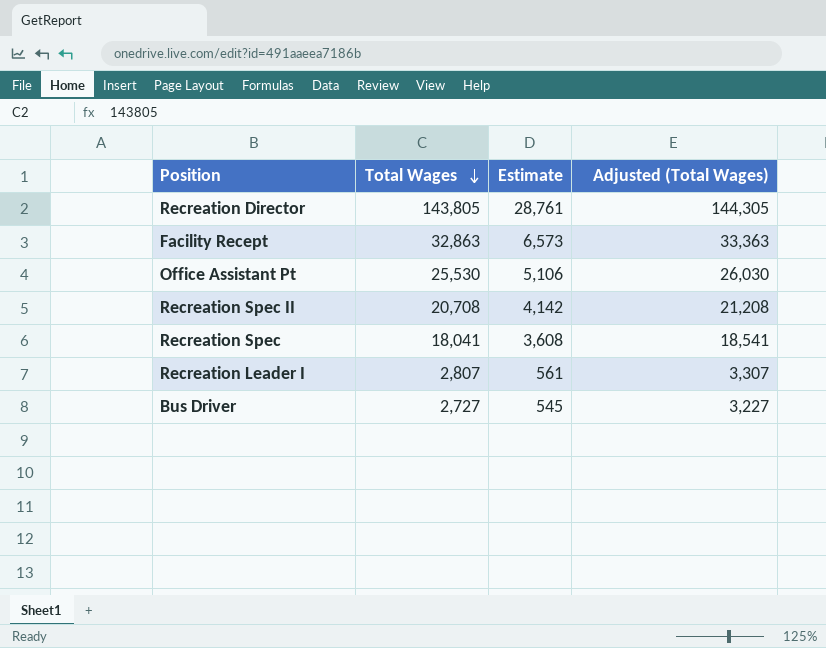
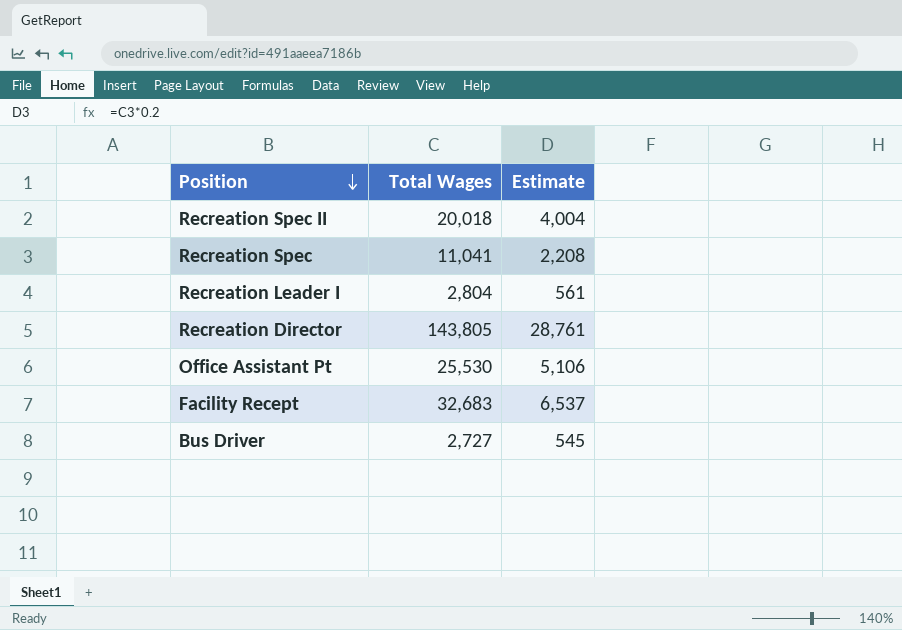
row order: Total Wages descending -> Position descending
column Adjusted (Total Wages) | formula: [Total Wages] + 500 -> none
Recreation Spec II | Total Wages: 20,708 -> 20,018
Recreation Spec II | Estimate: 4,142 -> 4,004
Recreation Spec | Total Wages: 18,041 -> 11,041
Recreation Spec | Estimate: 3,608 -> 2,208
Recreation Leader I | Total Wages: 2,807 -> 2,804
Facility Recept | Total Wages: 32,863 -> 32,683
Facility Recept | Estimate: 6,573 -> 6,537

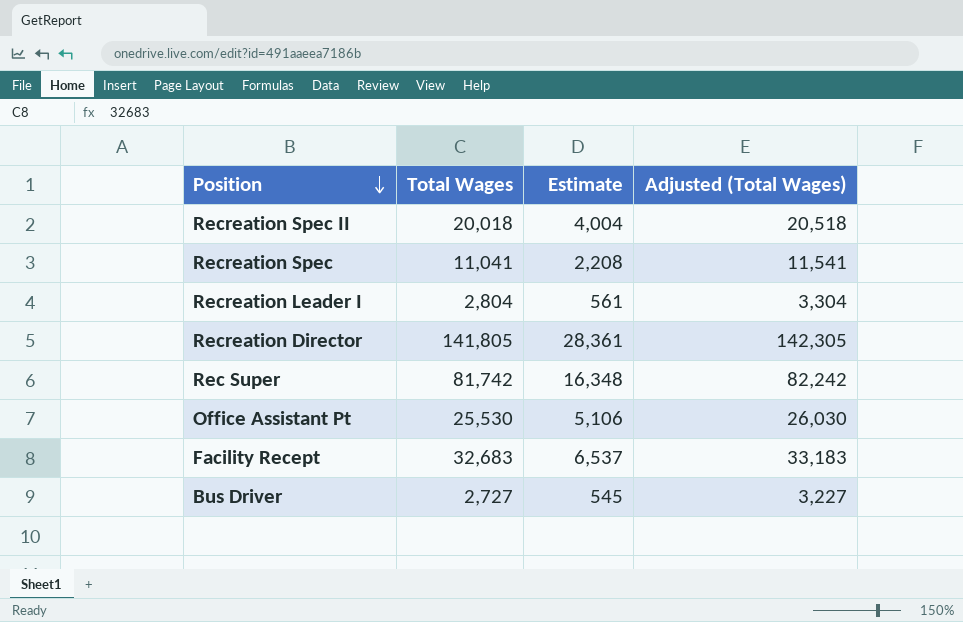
column Adjusted (Total Wages) | formula: none -> [Total Wages] + 500
Recreation Director | Total Wages: 143,805 -> 141,805
Recreation Director | Estimate: 28,761 -> 28,361
row Rec Super: none -> 81,742 | 16,348 | 82,242

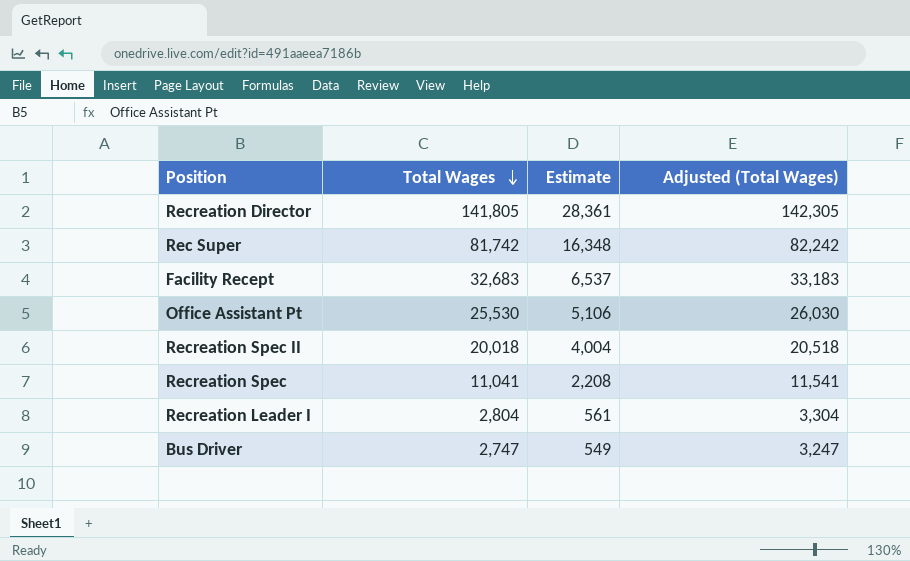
row order: Position descending -> Total Wages descending
Bus Driver | Total Wages: 2,727 -> 2,747
Bus Driver | Estimate: 545 -> 549
Bus Driver | Adjusted (Total Wages): 3,227 -> 3,247

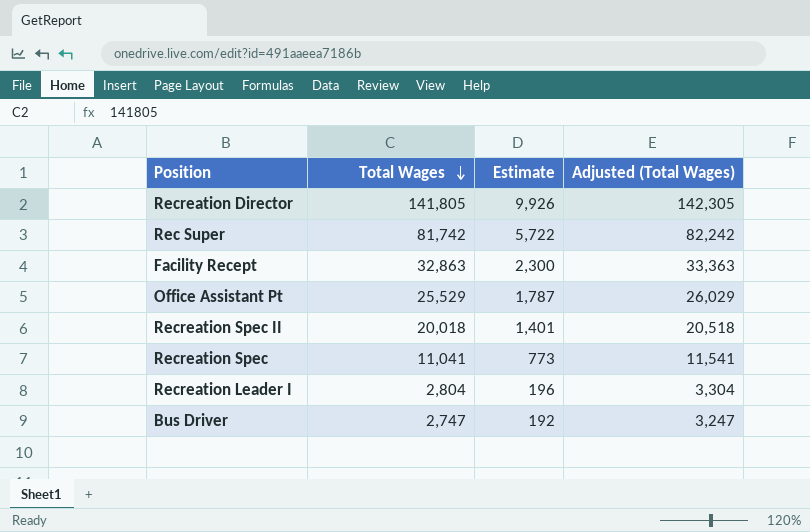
column Estimate | formula: [Total Wages] * 0.2 -> [Total Wages] * 0.07
Facility Recept | Total Wages: 32,683 -> 32,863
Facility Recept | Adjusted (Total Wages): 33,183 -> 33,363
Office Assistant Pt | Total Wages: 25,530 -> 25,529
Office Assistant Pt | Adjusted (Total Wages): 26,030 -> 26,029

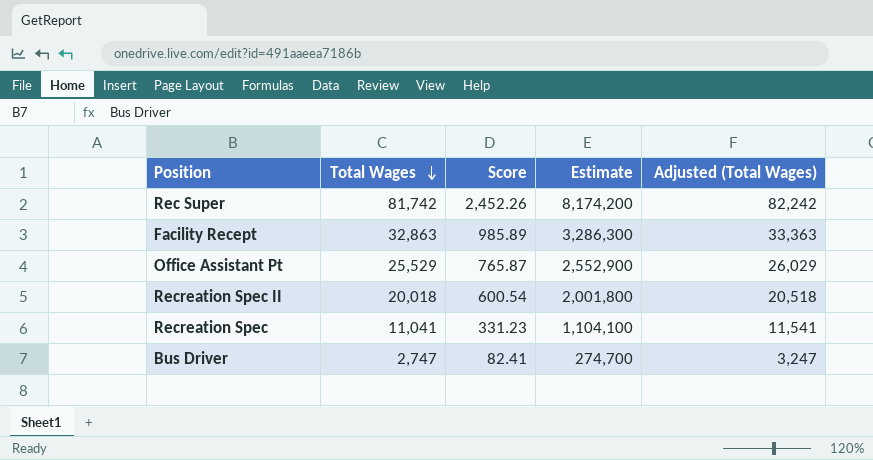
column Score | formula: none -> [Total Wages] * 0.03
column Estimate | formula: [Total Wages] * 0.07 -> [Total Wages] * 100
row Recreation Director: 141,805 | 9,926 | 142,305 -> none
row Recreation Leader I: 2,804 | 196 | 3,304 -> none

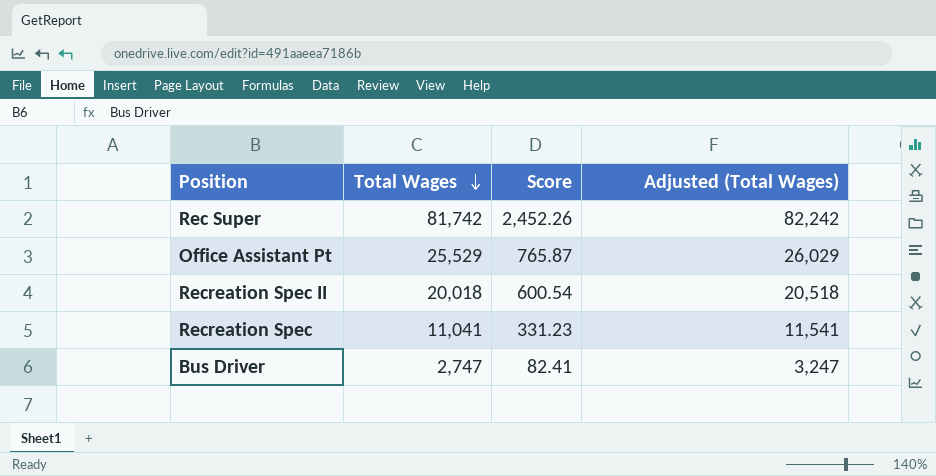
column Estimate | formula: [Total Wages] * 100 -> none
row Facility Recept: 32,863 | 985.89 | 3,286,300 | 33,363 -> none

